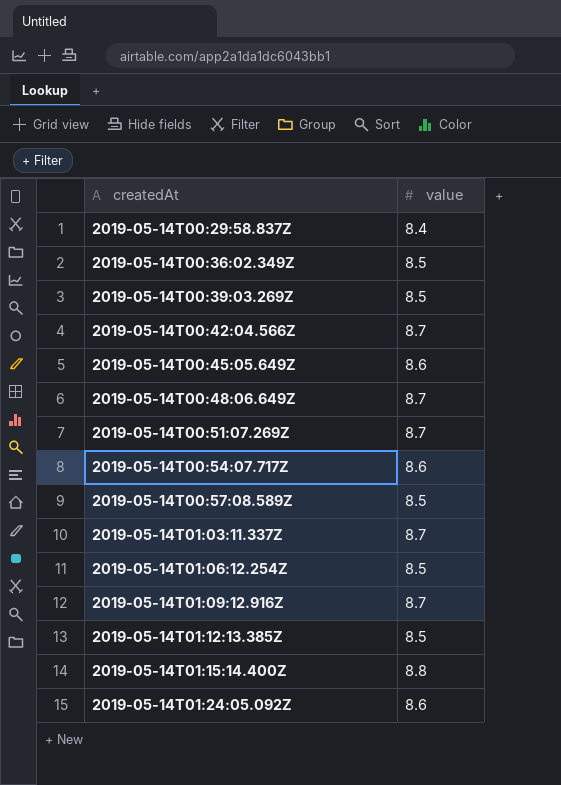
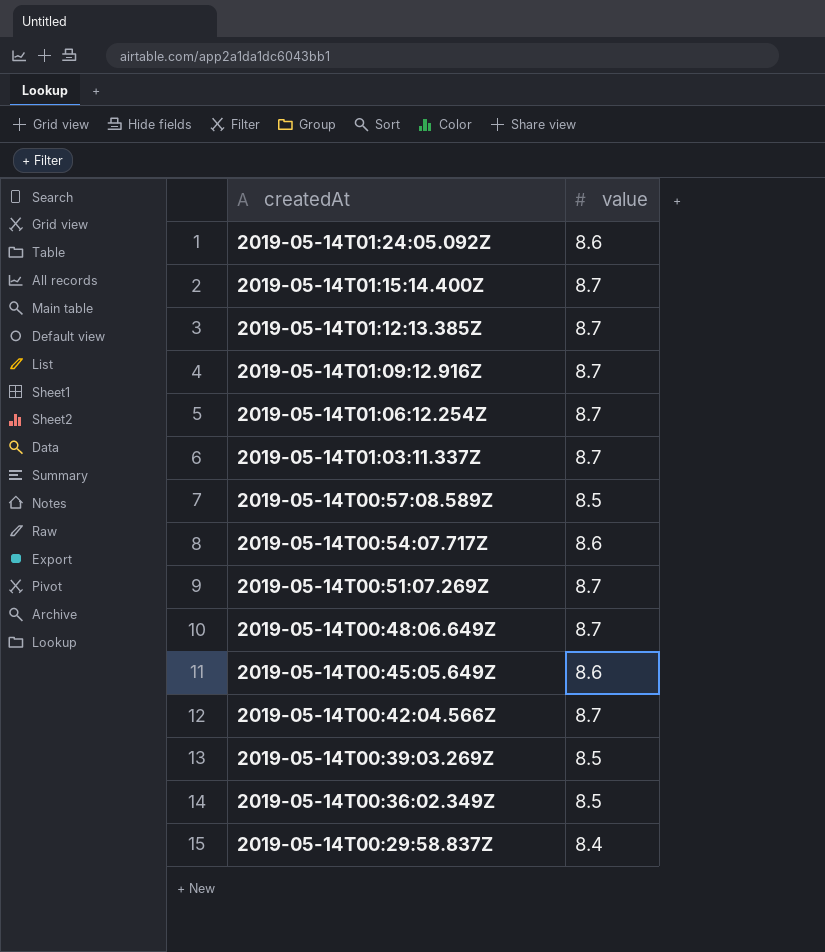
row order: createdAt ascending -> createdAt descending
2019-05-14T01:15:14.400Z | value: 8.8 -> 8.7
2019-05-14T01:12:13.385Z | value: 8.5 -> 8.7
2019-05-14T01:06:12.254Z | value: 8.5 -> 8.7

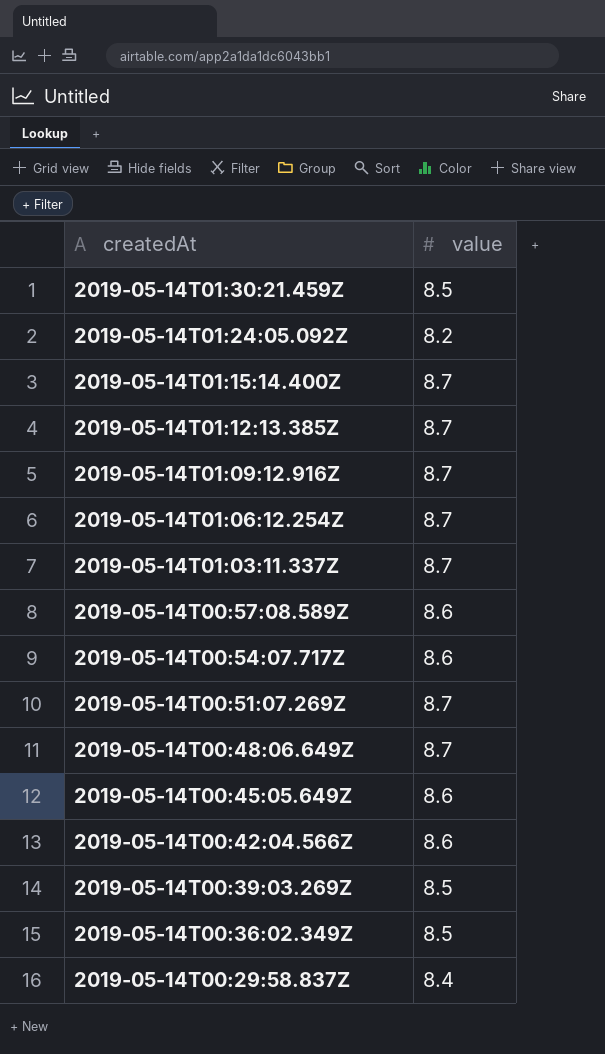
row 2019-05-14T01:30:21.459Z: none -> 8.5
2019-05-14T01:24:05.092Z | value: 8.6 -> 8.2
2019-05-14T00:57:08.589Z | value: 8.5 -> 8.6
2019-05-14T00:42:04.566Z | value: 8.7 -> 8.6

